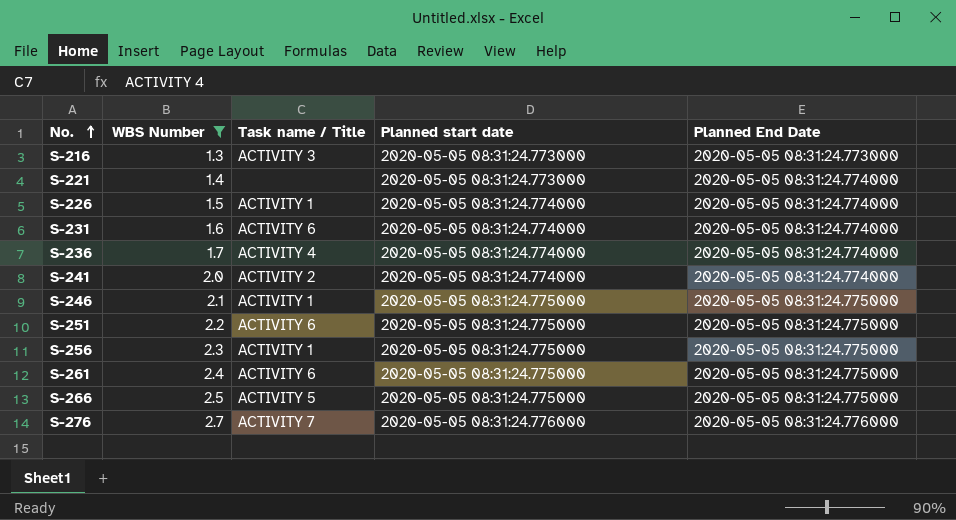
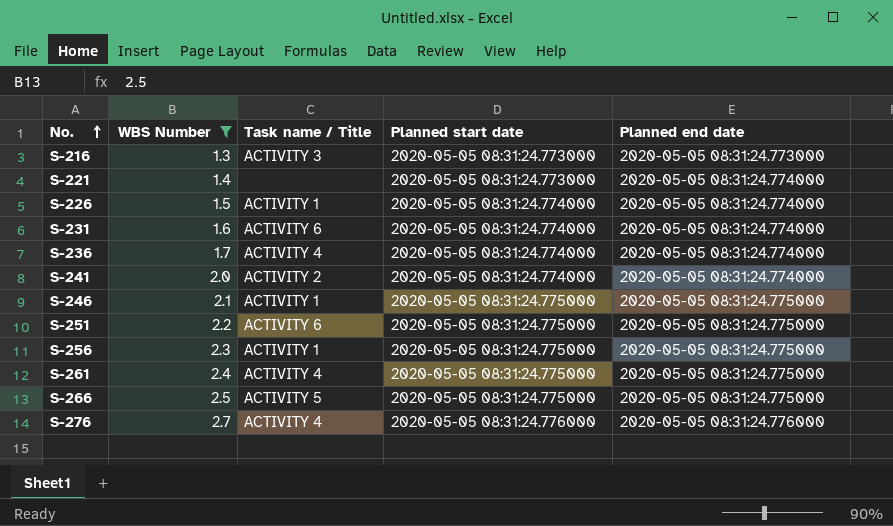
column name: Planned End Date -> Planned end date
S-261 | Task name / Title: ACTIVITY 6 -> ACTIVITY 4
S-276 | Task name / Title: ACTIVITY 7 -> ACTIVITY 4

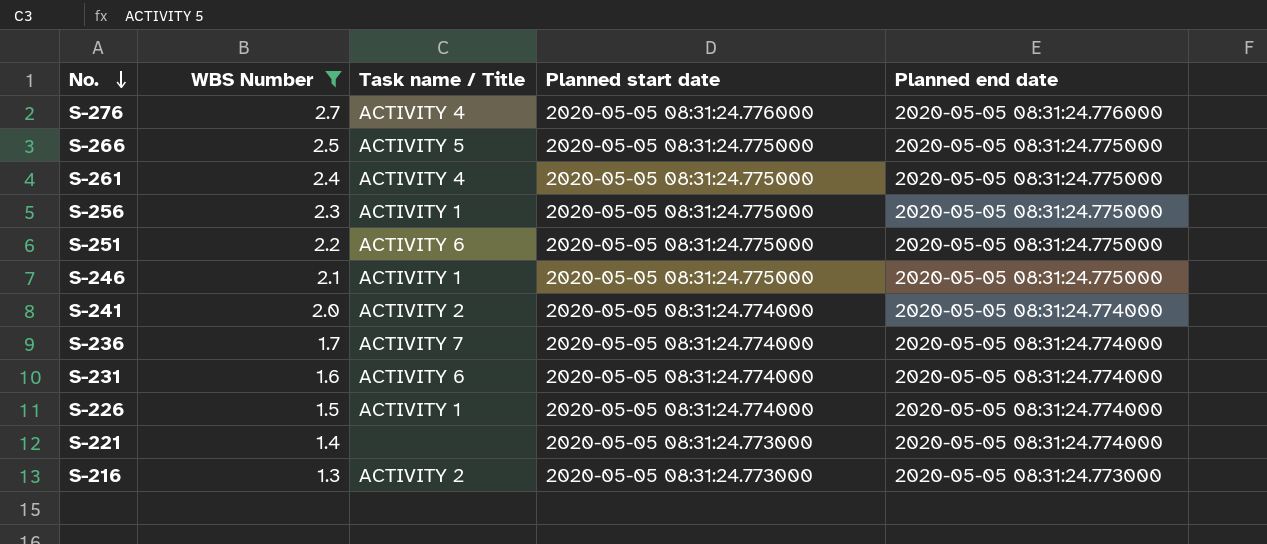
row order: No. ascending -> No. descending
S-236 | Task name / Title: ACTIVITY 4 -> ACTIVITY 7
S-216 | Task name / Title: ACTIVITY 3 -> ACTIVITY 2

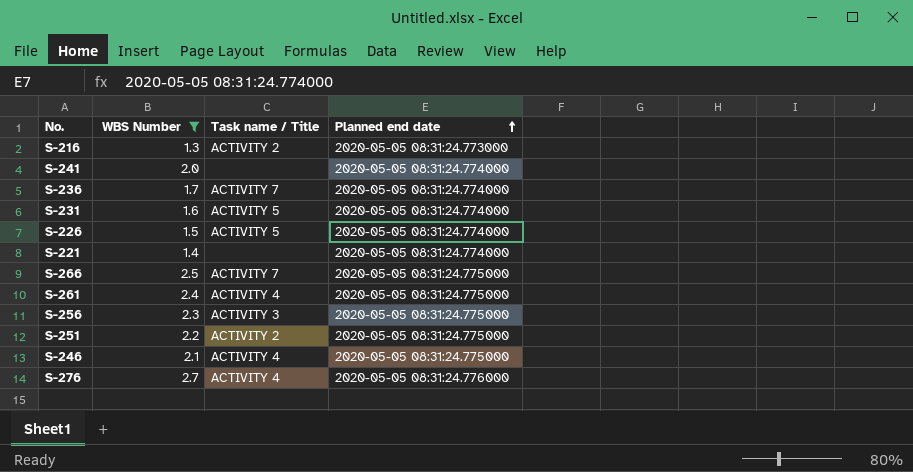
row order: No. descending -> Planned end date ascending
column Planned start date | position: 4 -> none
S-241 | Task name / Title: ACTIVITY 2 -> none
S-231 | Task name / Title: ACTIVITY 6 -> ACTIVITY 5
S-226 | Task name / Title: ACTIVITY 1 -> ACTIVITY 5
S-266 | Task name / Title: ACTIVITY 5 -> ACTIVITY 7
S-256 | Task name / Title: ACTIVITY 1 -> ACTIVITY 3
S-251 | Task name / Title: ACTIVITY 6 -> ACTIVITY 2
S-246 | Task name / Title: ACTIVITY 1 -> ACTIVITY 4

